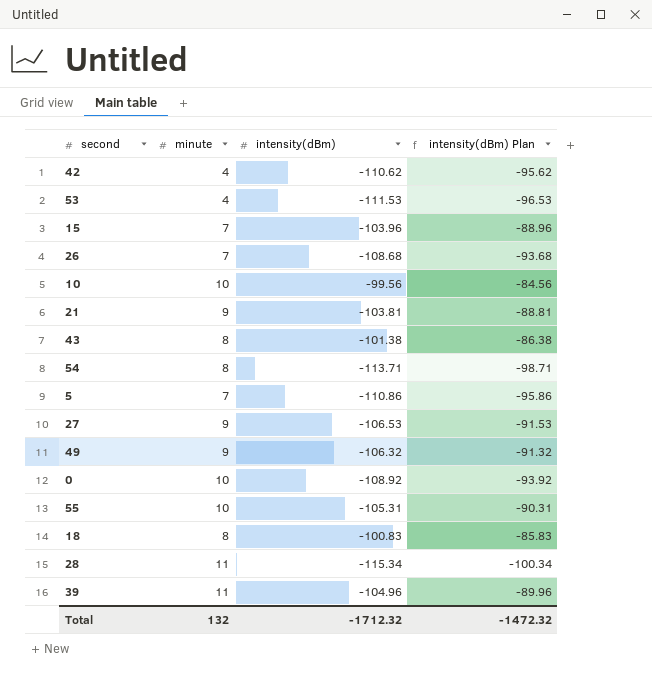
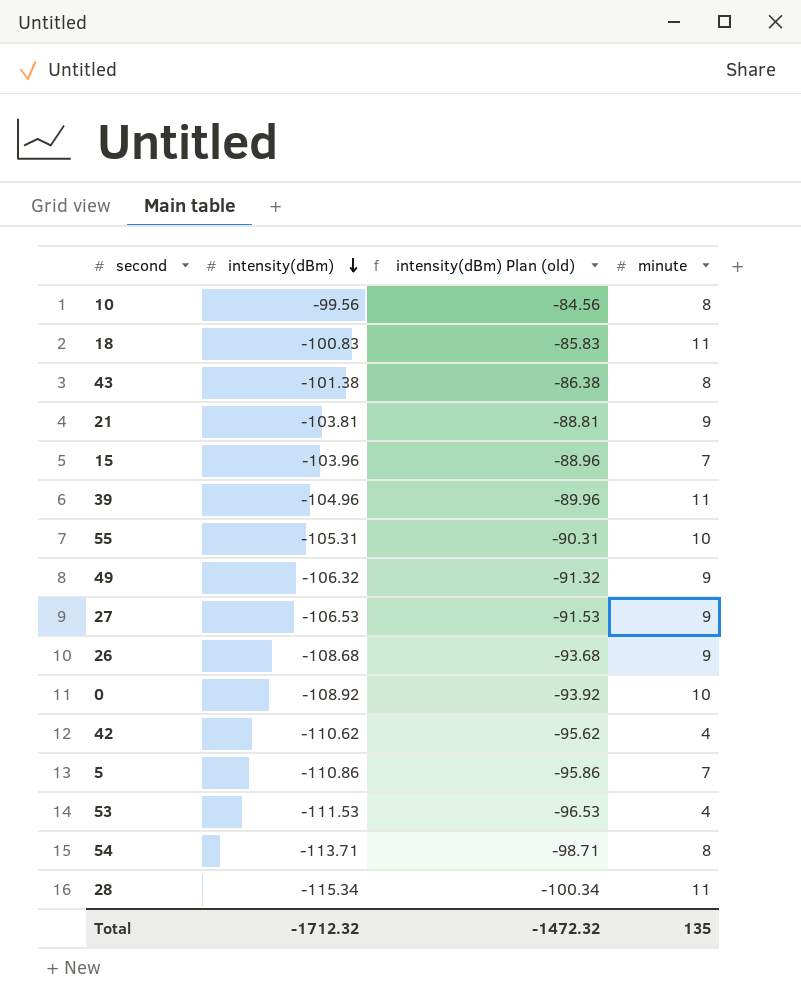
row order: none -> intensity(dBm) descending
column name: intensity(dBm) Plan -> intensity(dBm) Plan (old)
column minute | position: 2 -> 4
10 | minute: 10 -> 8
18 | minute: 8 -> 11
26 | minute: 7 -> 9
Total | minute: 132 -> 135

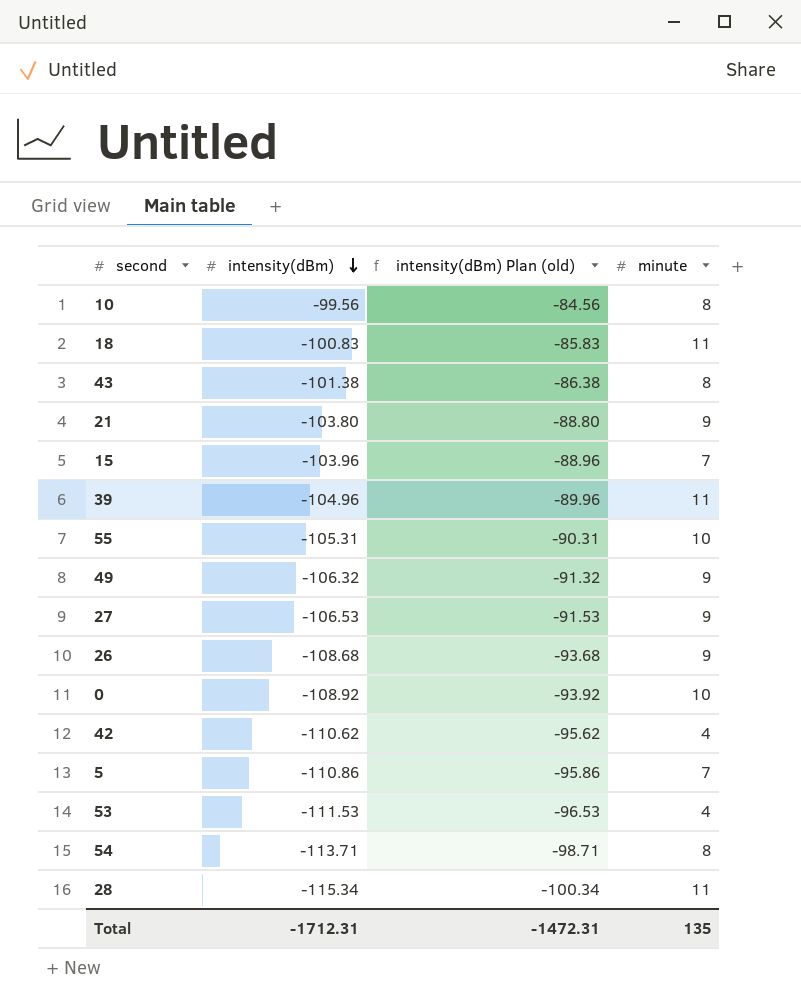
21 | intensity(dBm): -103.81 -> -103.80
21 | intensity(dBm) Plan (old): -88.81 -> -88.80
Total | intensity(dBm): -1712.32 -> -1712.31
Total | intensity(dBm) Plan (old): -1472.32 -> -1472.31

